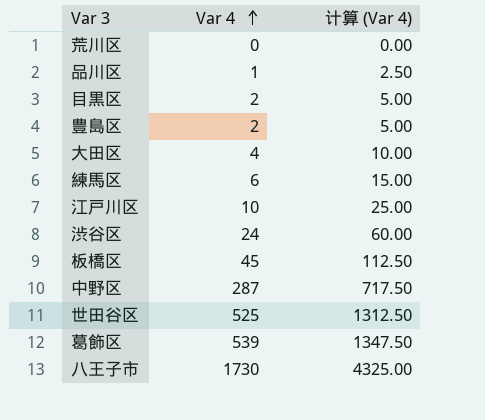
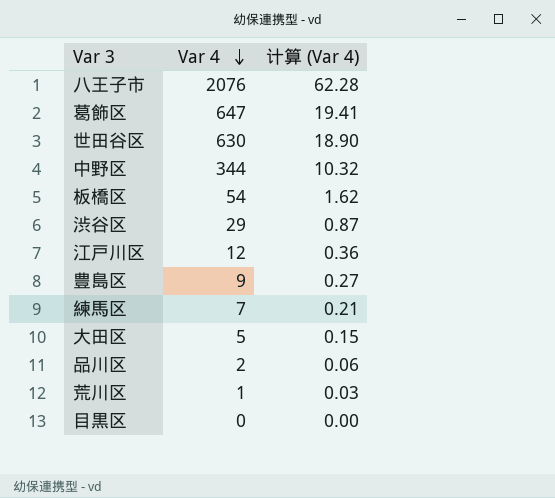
row order: Var 4 ascending -> Var 4 descending
column 计算 (Var 4) | formula: [Var 4] * 2.5 -> [Var 4] * 0.03
八王子市 | Var 4: 1730 -> 2076
葛飾区 | Var 4: 539 -> 647
世田谷区 | Var 4: 525 -> 630
中野区 | Var 4: 287 -> 344
板橋区 | Var 4: 45 -> 54
渋谷区 | Var 4: 24 -> 29
江戸川区 | Var 4: 10 -> 12
豊島区 | Var 4: 2 -> 9
練馬区 | Var 4: 6 -> 7
大田区 | Var 4: 4 -> 5
品川区 | Var 4: 1 -> 2
荒川区 | Var 4: 0 -> 1
目黒区 | Var 4: 2 -> 0

